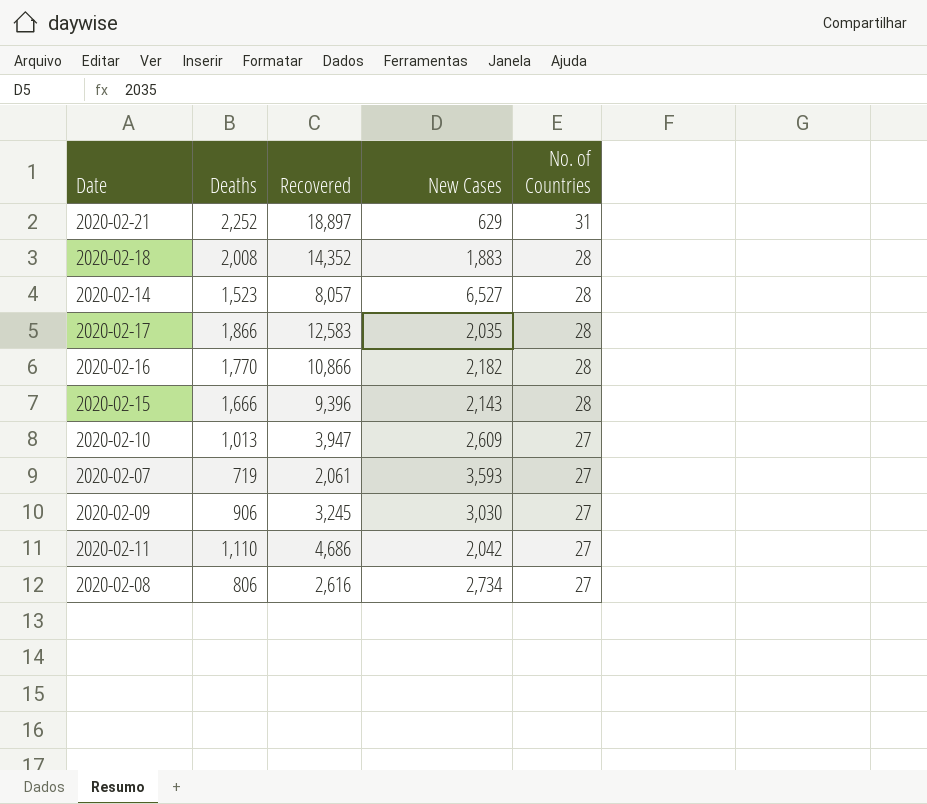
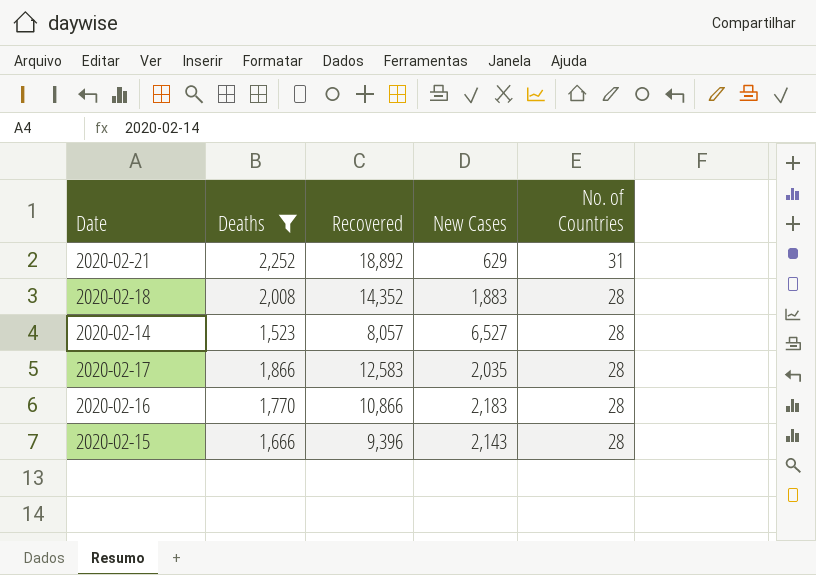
filter: none -> Deaths >= 1,523
2020-02-21 | Recovered: 18,897 -> 18,892
2020-02-16 | New Cases: 2,182 -> 2,183

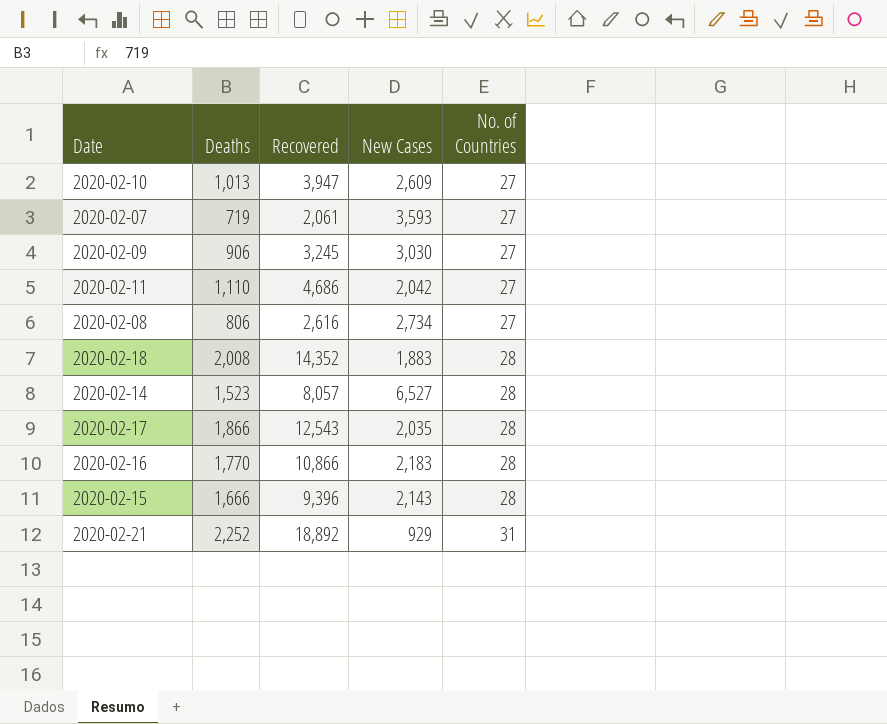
filter: Deaths >= 1,523 -> none
row order: No. of Countries descending -> No. of Countries ascending
2020-02-17 | Recovered: 12,583 -> 12,543
2020-02-21 | New Cases: 629 -> 929

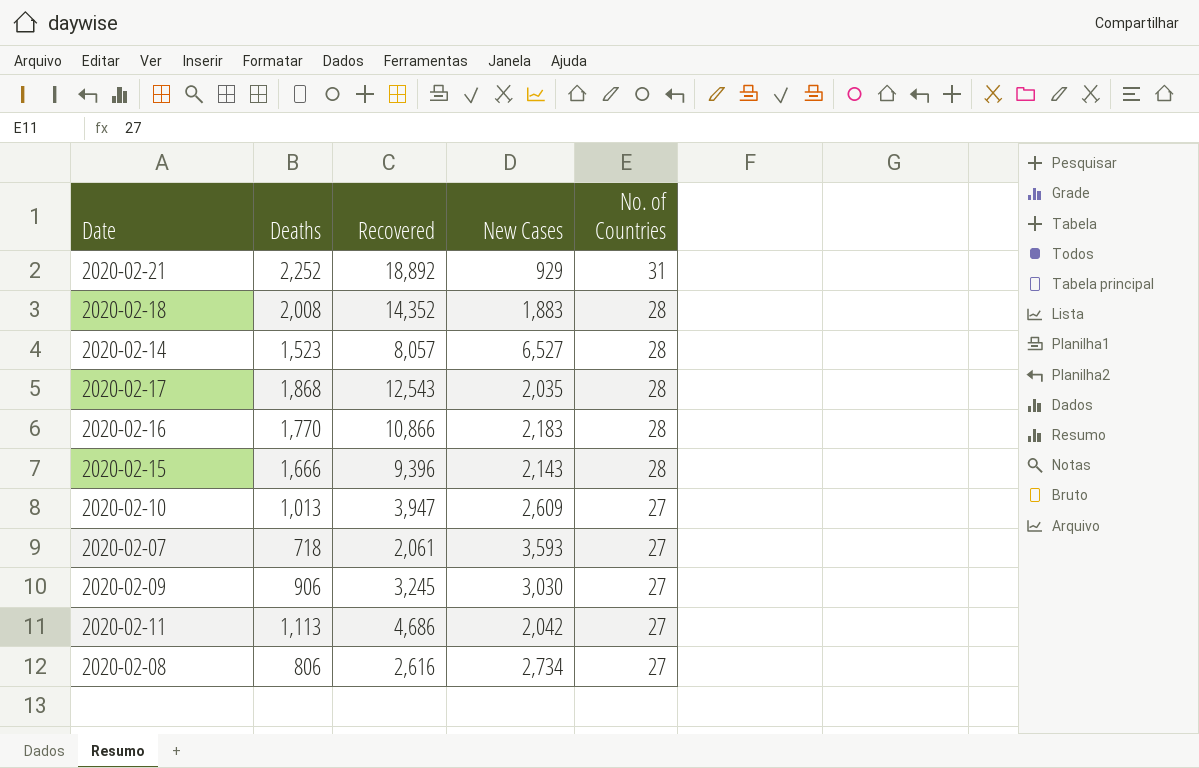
row order: No. of Countries ascending -> No. of Countries descending
2020-02-17 | Deaths: 1,866 -> 1,868
2020-02-07 | Deaths: 719 -> 718
2020-02-11 | Deaths: 1,110 -> 1,113

